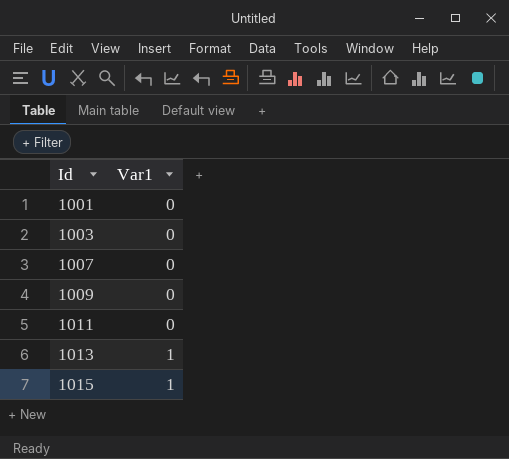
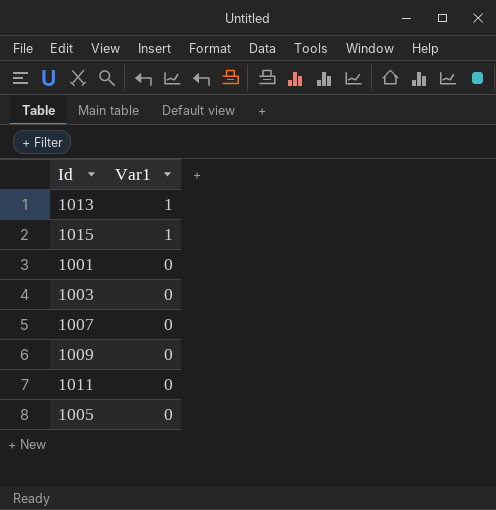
row order: Id ascending -> Var1 descending
row 1005: none -> 0

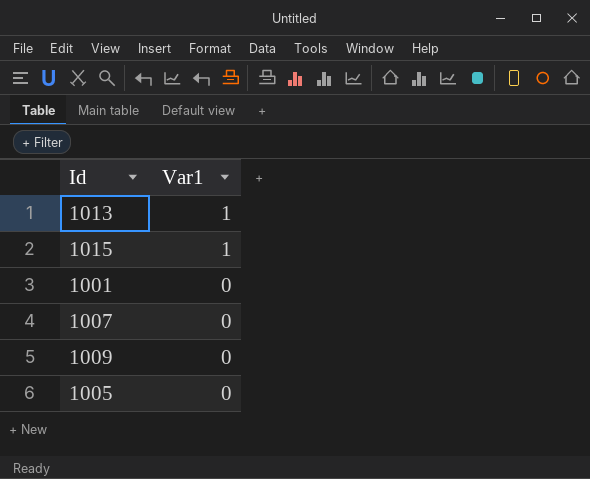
row 1003: 0 -> none
row 1011: 0 -> none

